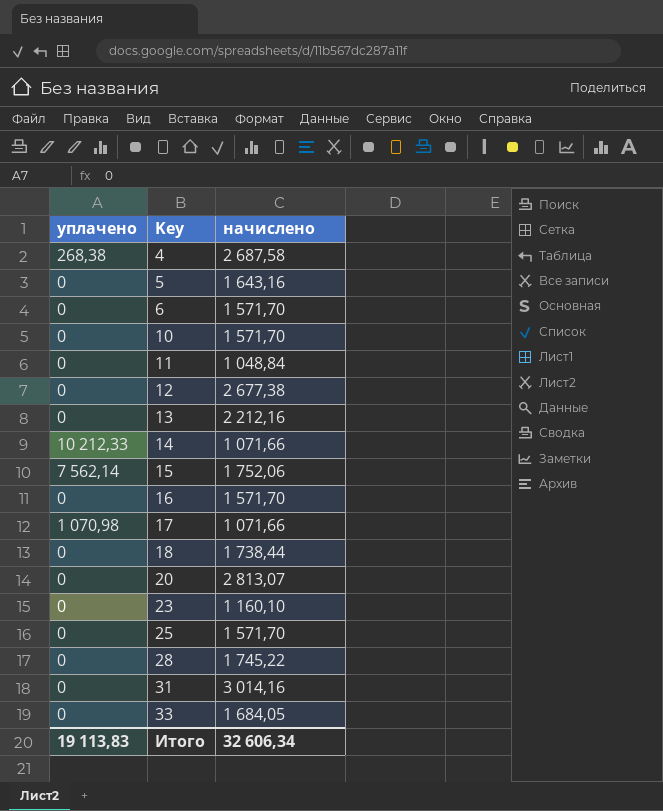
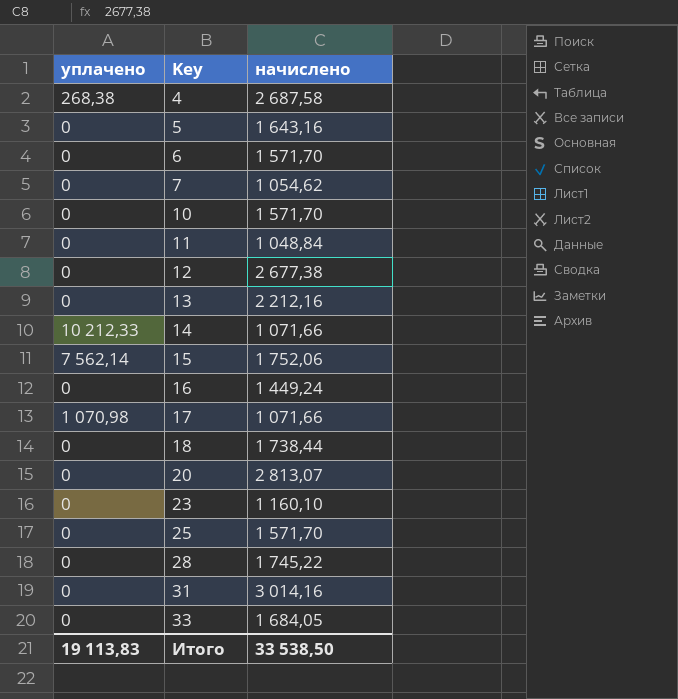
row 7: none -> 0 | 1 054,62
16 | начислено: 1 571,70 -> 1 449,24
Итого | начислено: 32 606,34 -> 33 538,50

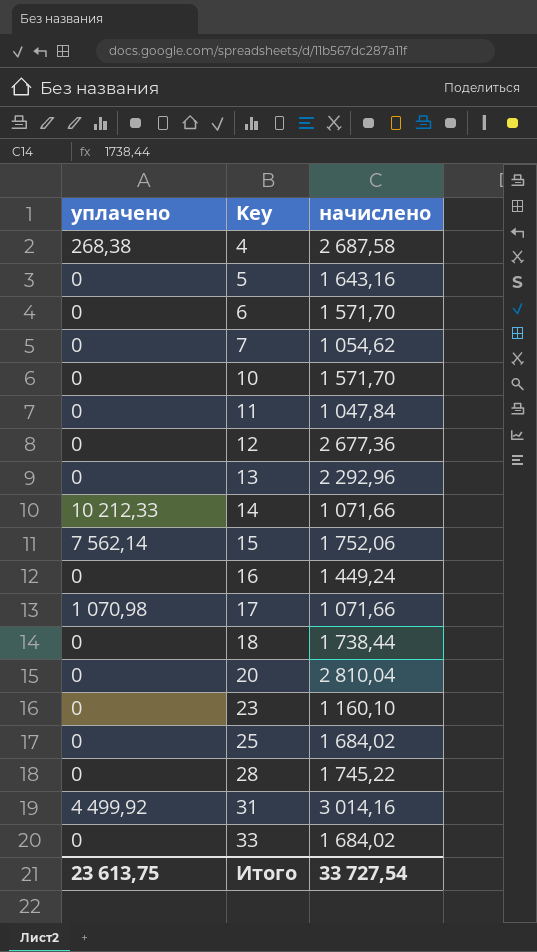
11 | начислено: 1 048,84 -> 1 047,84
12 | начислено: 2 677,38 -> 2 677,36
13 | начислено: 2 212,16 -> 2 292,96
20 | начислено: 2 813,07 -> 2 810,04
25 | начислено: 1 571,70 -> 1 684,02
31 | уплачено: 0 -> 4 499,92
33 | начислено: 1 684,05 -> 1 684,02
Итого | уплачено: 19 113,83 -> 23 613,75
Итого | начислено: 33 538,50 -> 33 727,54

